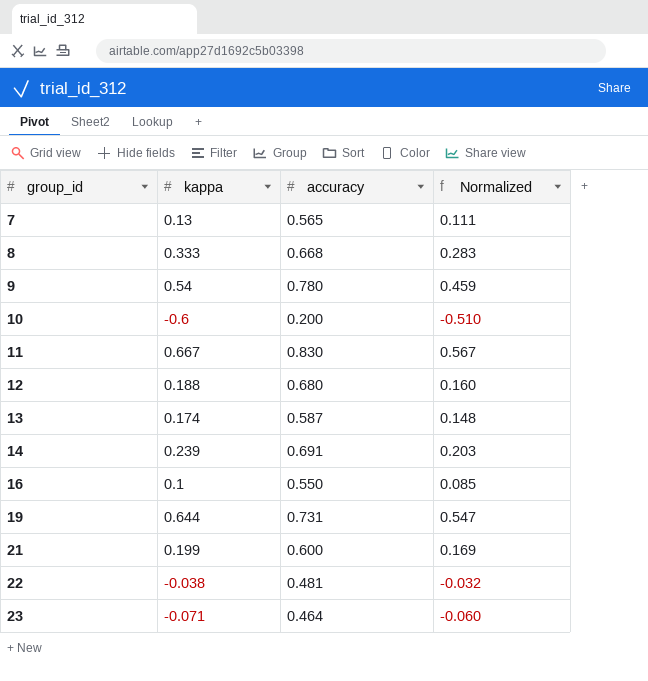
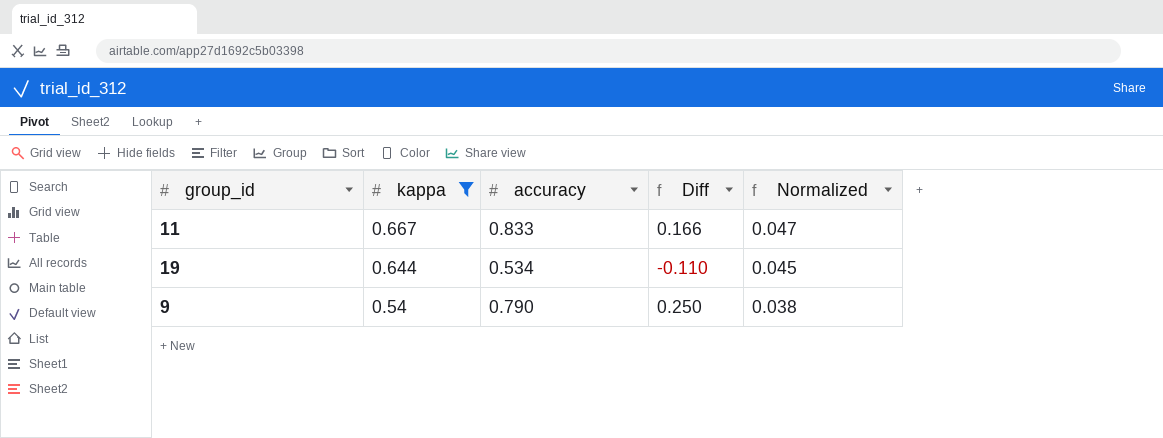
filter: none -> kappa >= 0.54
row order: group_id ascending -> kappa descending
column Diff | formula: none -> [accuracy] - [kappa]
column Normalized | formula: [kappa] * 0.85 -> [kappa] * 0.07
11 | accuracy: 0.830 -> 0.833
19 | accuracy: 0.731 -> 0.534
9 | accuracy: 0.780 -> 0.790

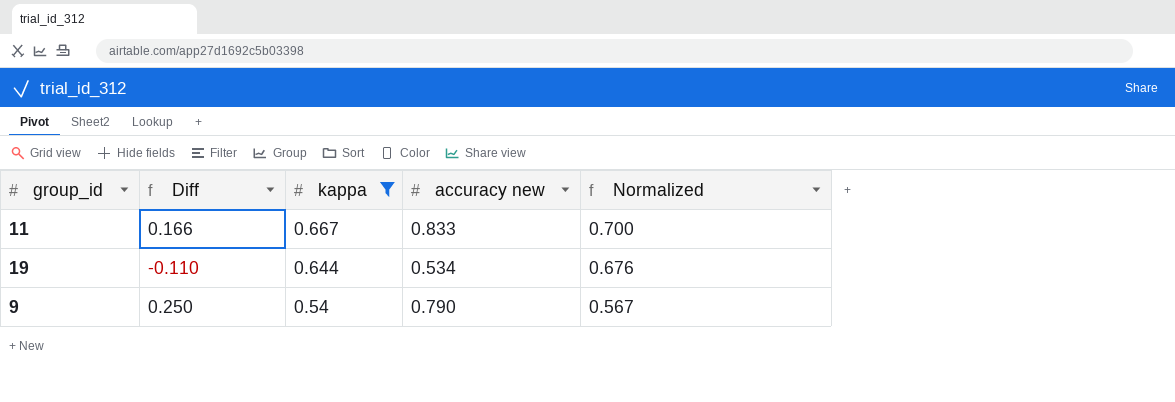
column Diff | position: 4 -> 2
column name: accuracy -> accuracy new
column Normalized | formula: [kappa] * 0.07 -> [kappa] * 1.05

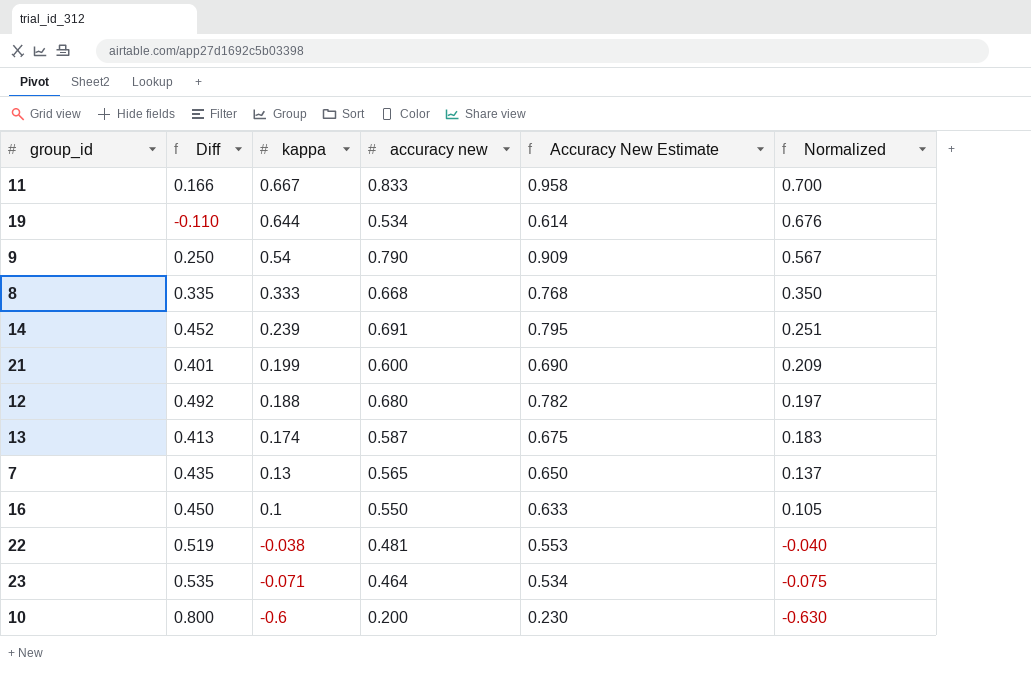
filter: kappa >= 0.54 -> none
column Accuracy New Estimate | formula: none -> [accuracy new] * 1.15

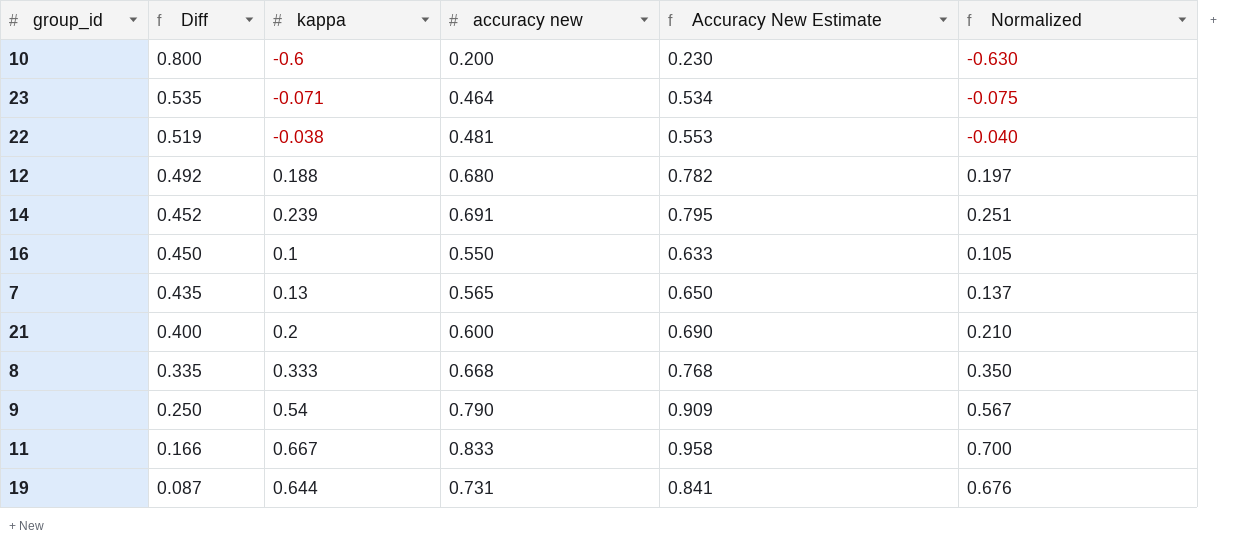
row order: kappa descending -> Diff descending
row 13: 0.413 | 0.174 | 0.587 | 0.675 | 0.183 -> none
21 | Diff: 0.401 -> 0.400
21 | kappa: 0.199 -> 0.2
21 | Normalized: 0.209 -> 0.210
19 | Diff: -0.110 -> 0.087
19 | accuracy new: 0.534 -> 0.731
19 | Accuracy New Estimate: 0.614 -> 0.841

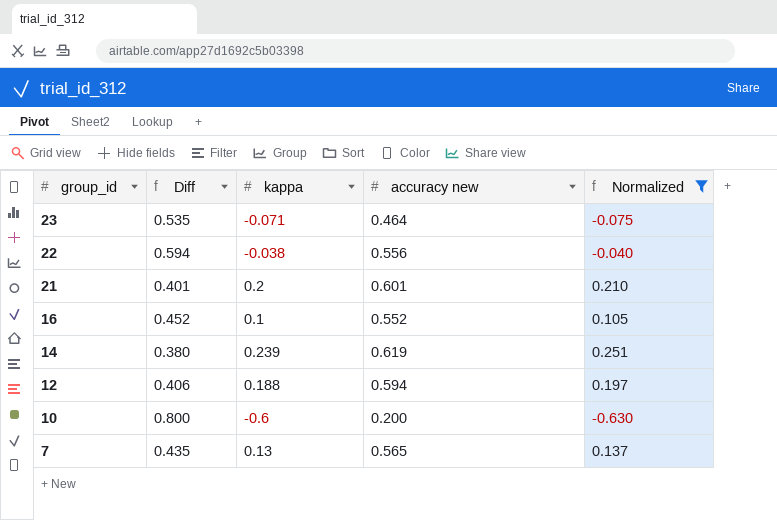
filter: none -> Normalized <= 0.251
row order: Diff descending -> group_id descending
column Accuracy New Estimate | formula: [accuracy new] * 1.15 -> none
22 | Diff: 0.519 -> 0.594
22 | accuracy new: 0.481 -> 0.556
21 | Diff: 0.400 -> 0.401
21 | accuracy new: 0.600 -> 0.601
16 | Diff: 0.450 -> 0.452
16 | accuracy new: 0.550 -> 0.552
14 | Diff: 0.452 -> 0.380
14 | accuracy new: 0.691 -> 0.619
12 | Diff: 0.492 -> 0.406
12 | accuracy new: 0.680 -> 0.594

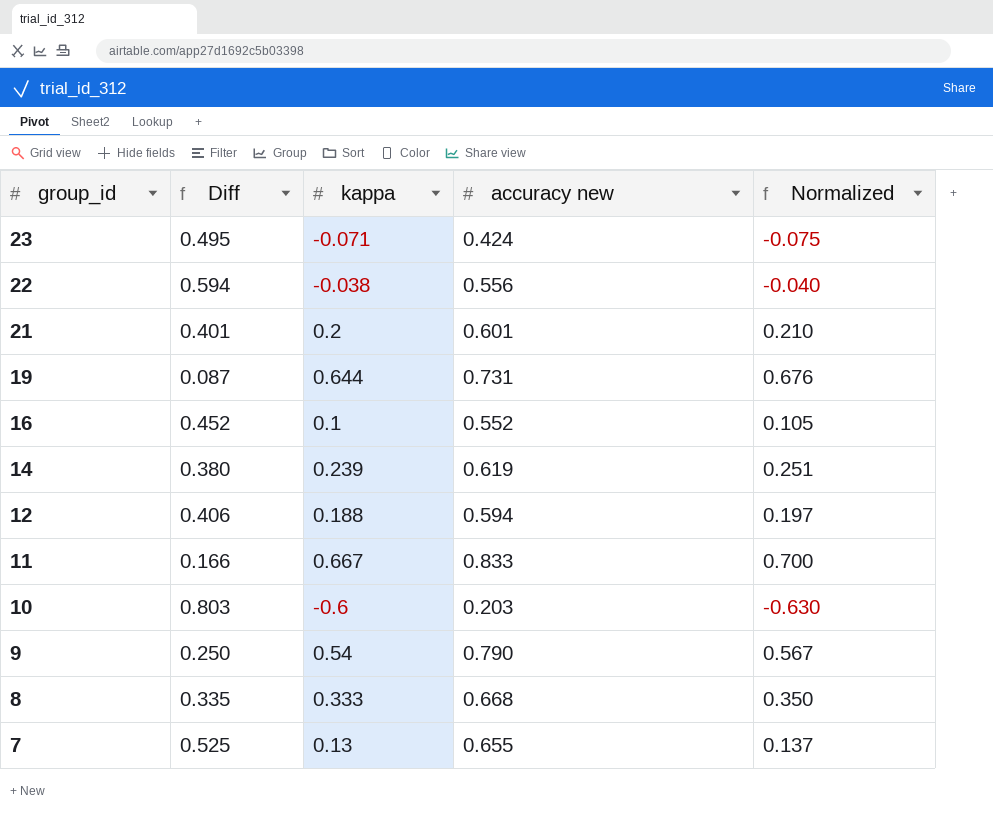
filter: Normalized <= 0.251 -> none
23 | Diff: 0.535 -> 0.495
23 | accuracy new: 0.464 -> 0.424
10 | Diff: 0.800 -> 0.803
10 | accuracy new: 0.200 -> 0.203
7 | Diff: 0.435 -> 0.525
7 | accuracy new: 0.565 -> 0.655

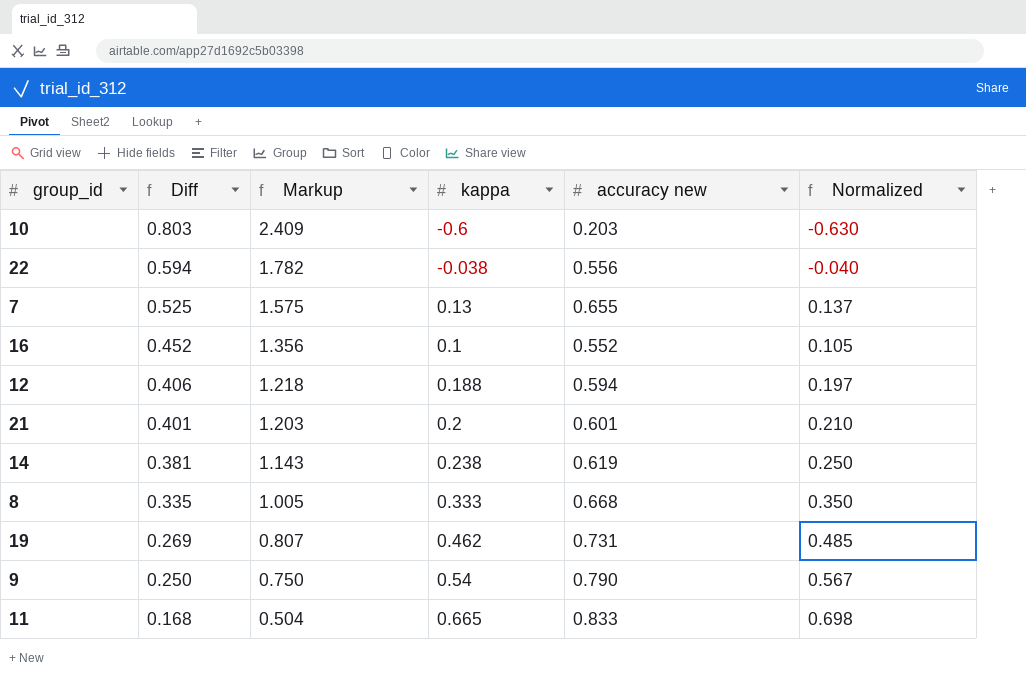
row order: group_id descending -> Diff descending
column Markup | formula: none -> [Diff] * 3
row 23: 0.495 | -0.071 | 0.424 | -0.075 -> none
14 | Diff: 0.380 -> 0.381
14 | kappa: 0.239 -> 0.238
14 | Normalized: 0.251 -> 0.250
19 | Diff: 0.087 -> 0.269
19 | kappa: 0.644 -> 0.462
19 | Normalized: 0.676 -> 0.485
11 | Diff: 0.166 -> 0.168
11 | kappa: 0.667 -> 0.665
11 | Normalized: 0.700 -> 0.698

